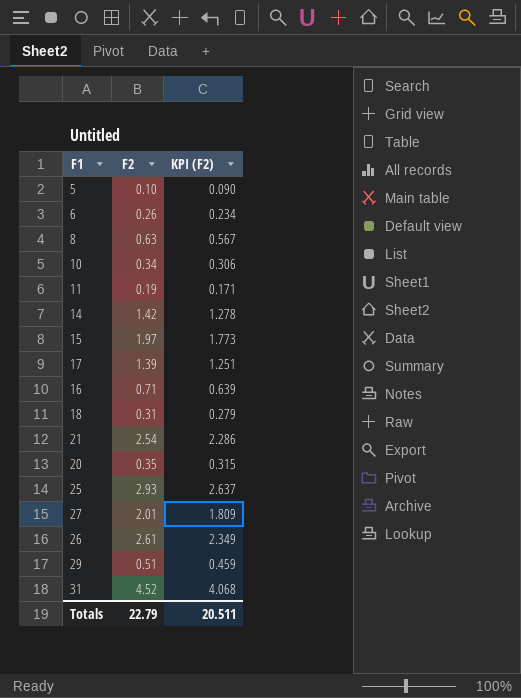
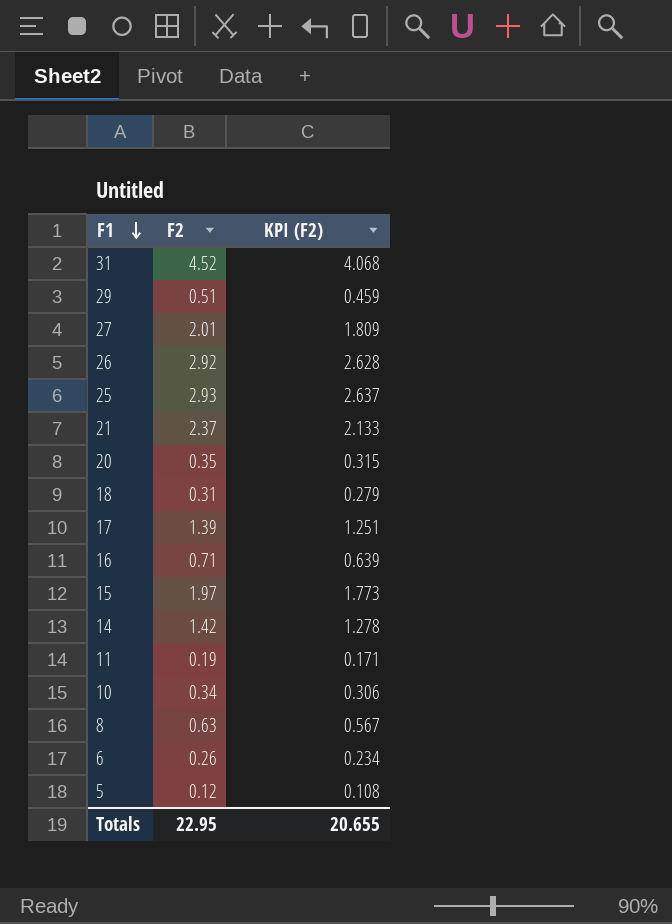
row order: none -> F1 descending
26 | F2: 2.61 -> 2.92
26 | KPI (F2): 2.349 -> 2.628
21 | F2: 2.54 -> 2.37
21 | KPI (F2): 2.286 -> 2.133
5 | F2: 0.10 -> 0.12
5 | KPI (F2): 0.090 -> 0.108
Totals | F2: 22.79 -> 22.95
Totals | KPI (F2): 20.511 -> 20.655

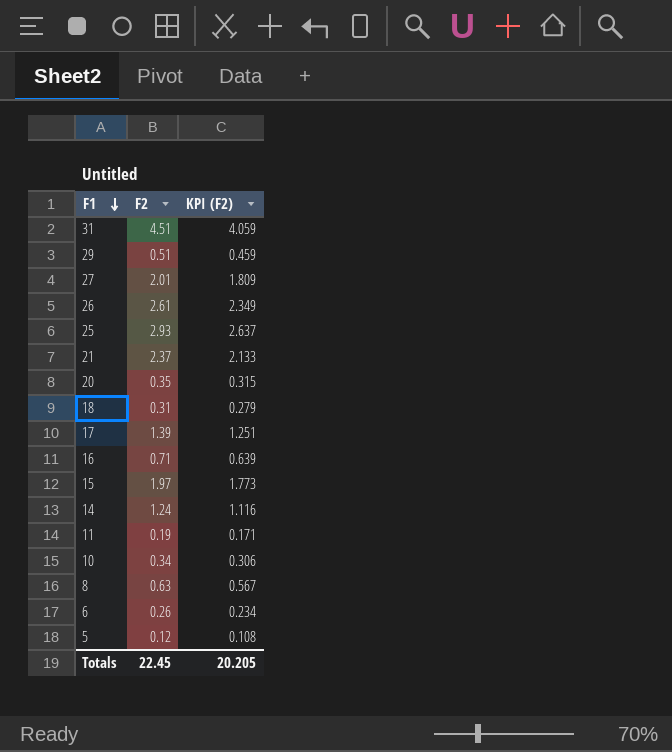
31 | F2: 4.52 -> 4.51
31 | KPI (F2): 4.068 -> 4.059
26 | F2: 2.92 -> 2.61
26 | KPI (F2): 2.628 -> 2.349
14 | F2: 1.42 -> 1.24
14 | KPI (F2): 1.278 -> 1.116
Totals | F2: 22.95 -> 22.45
Totals | KPI (F2): 20.655 -> 20.205

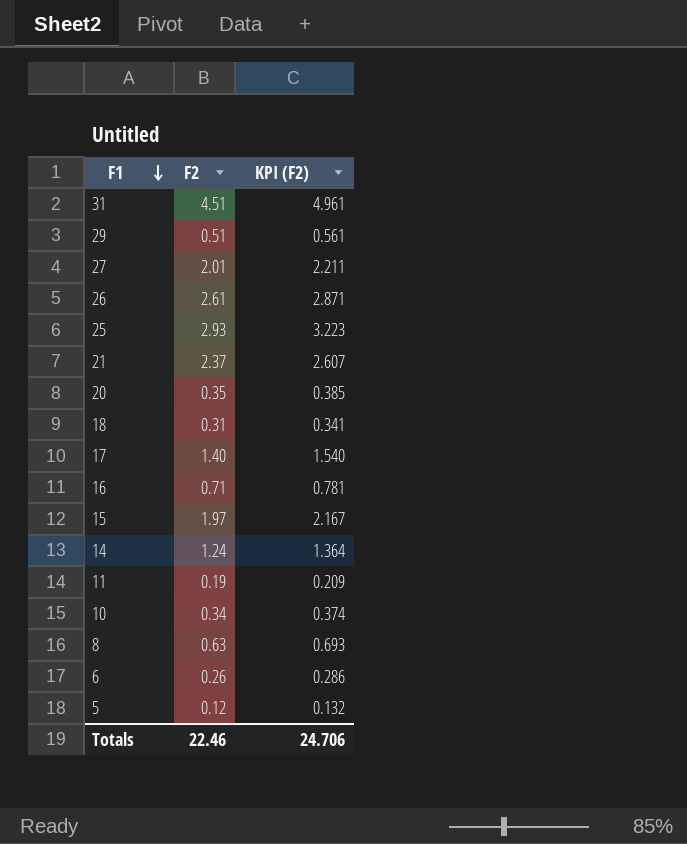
column KPI (F2) | formula: [F2] * 0.9 -> [F2] * 1.1
17 | F2: 1.39 -> 1.40
Totals | F2: 22.45 -> 22.46
Totals | KPI (F2): 20.205 -> 24.706

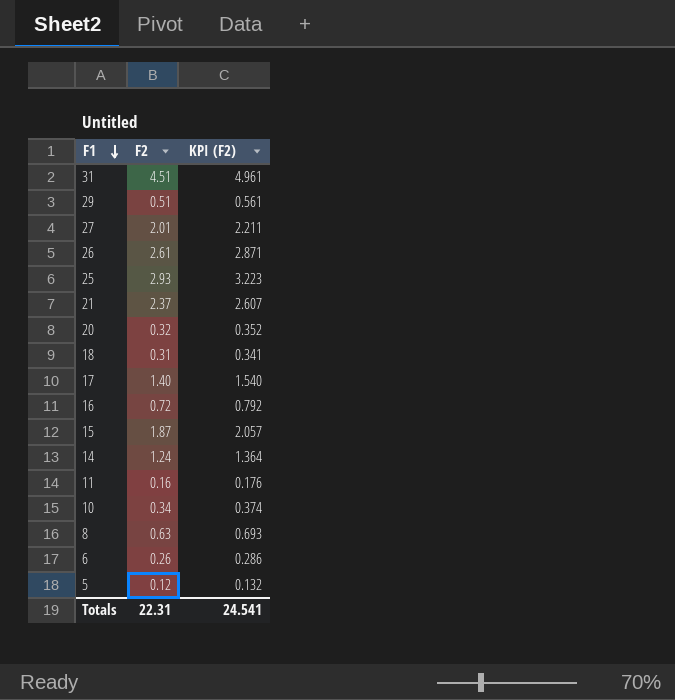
20 | F2: 0.35 -> 0.32
20 | KPI (F2): 0.385 -> 0.352
16 | F2: 0.71 -> 0.72
16 | KPI (F2): 0.781 -> 0.792
15 | F2: 1.97 -> 1.87
15 | KPI (F2): 2.167 -> 2.057
11 | F2: 0.19 -> 0.16
11 | KPI (F2): 0.209 -> 0.176
Totals | F2: 22.46 -> 22.31
Totals | KPI (F2): 24.706 -> 24.541

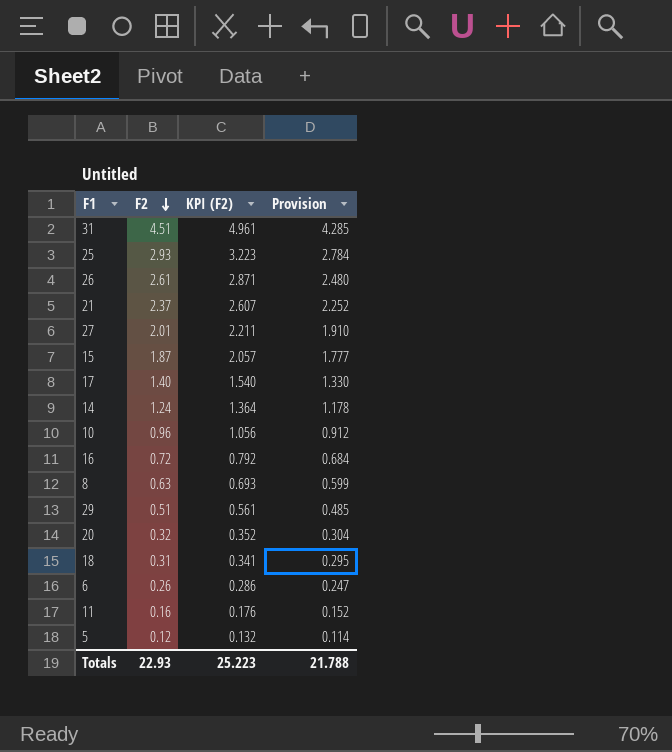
row order: F1 descending -> F2 descending
column Provision | formula: none -> [F2] * 0.95
10 | F2: 0.34 -> 0.96
10 | KPI (F2): 0.374 -> 1.056
Totals | F2: 22.31 -> 22.93
Totals | KPI (F2): 24.541 -> 25.223

